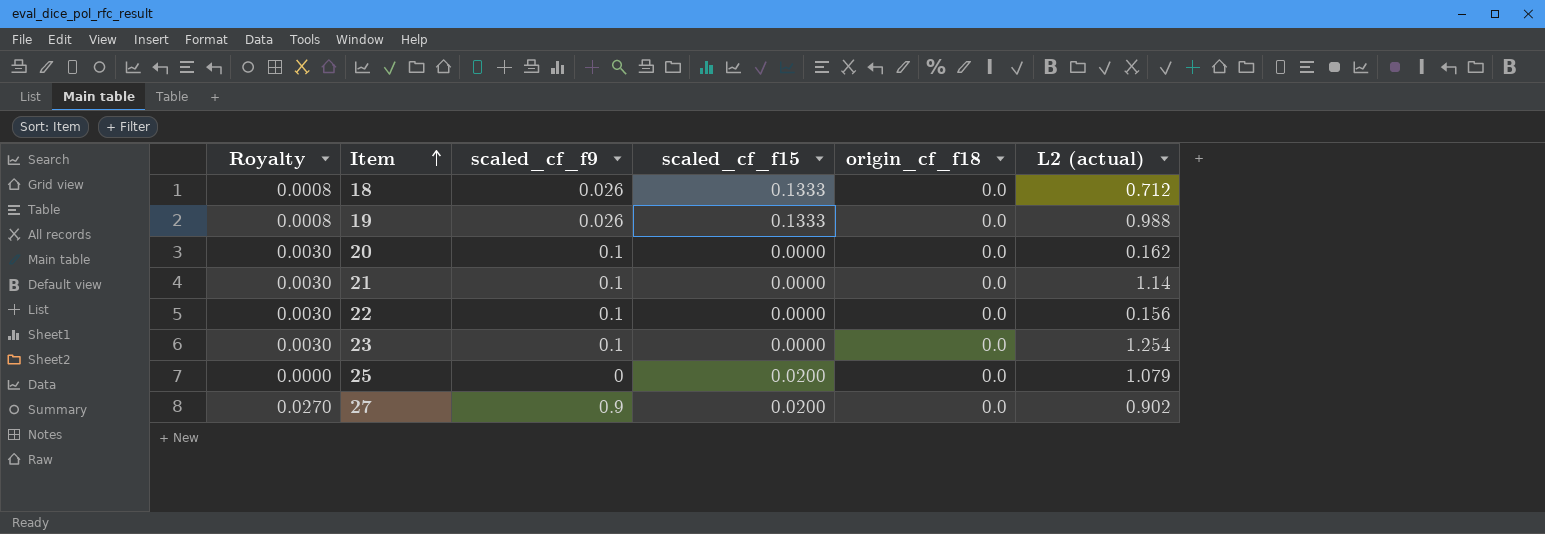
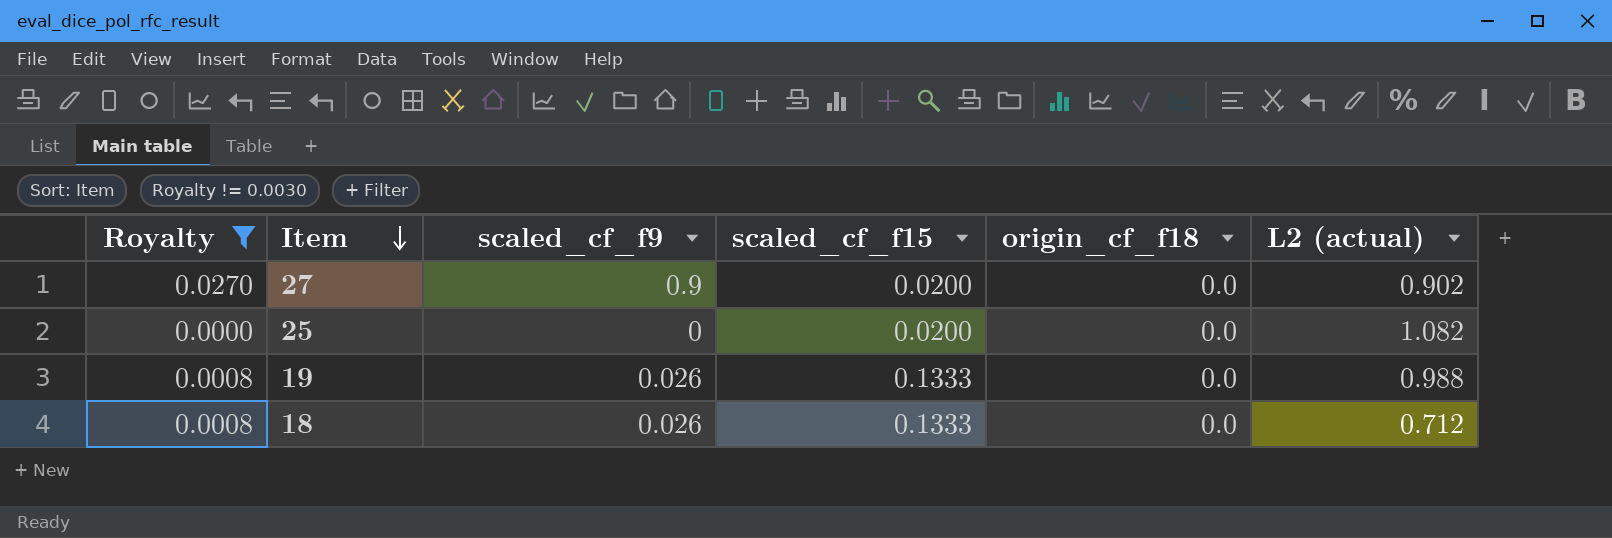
filter: none -> Royalty != 0.0030
row order: Item ascending -> Item descending
25 | L2 (actual): 1.079 -> 1.082

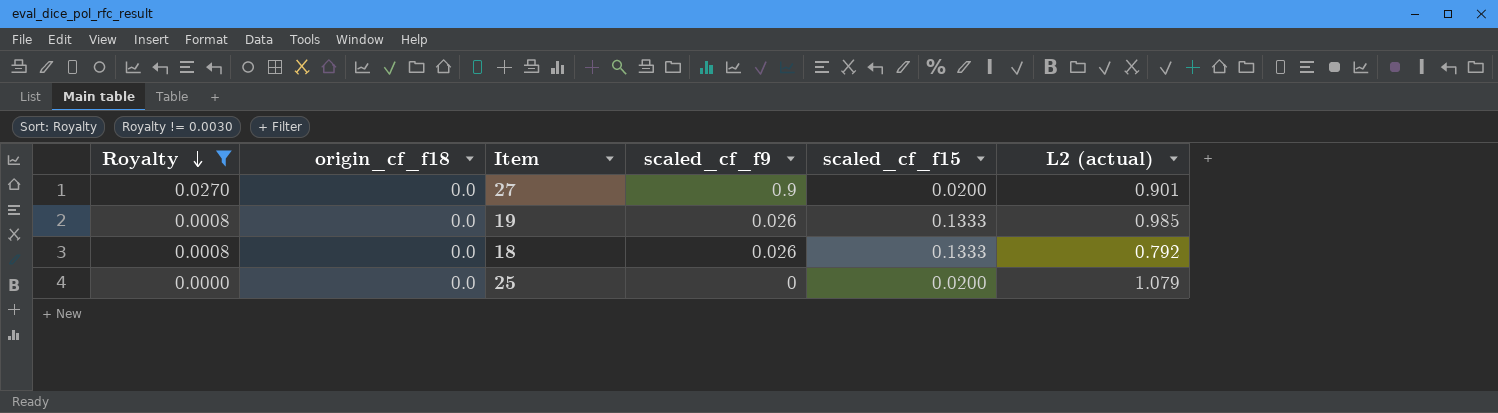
row order: Item descending -> Royalty descending
column origin_cf_f18 | position: 5 -> 2
27 | L2 (actual): 0.902 -> 0.901
19 | L2 (actual): 0.988 -> 0.985
18 | L2 (actual): 0.712 -> 0.792
25 | L2 (actual): 1.082 -> 1.079

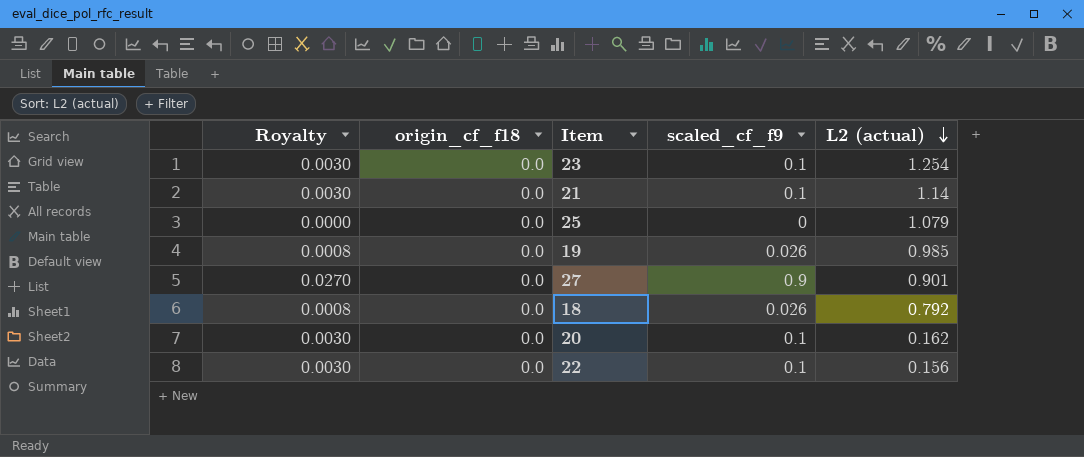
filter: Royalty != 0.0030 -> none
row order: Royalty descending -> L2 (actual) descending
column scaled_cf_f15 | position: 5 -> none

